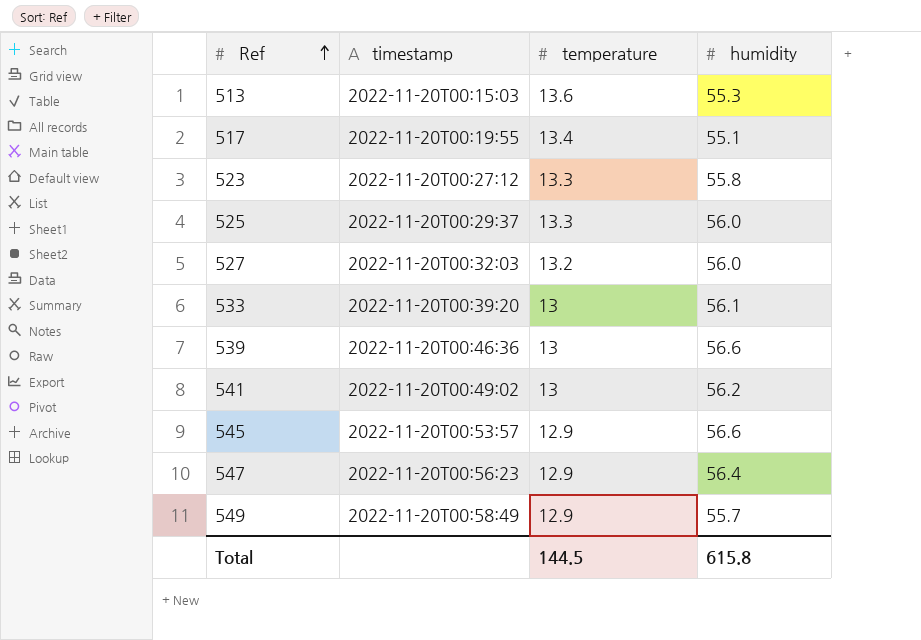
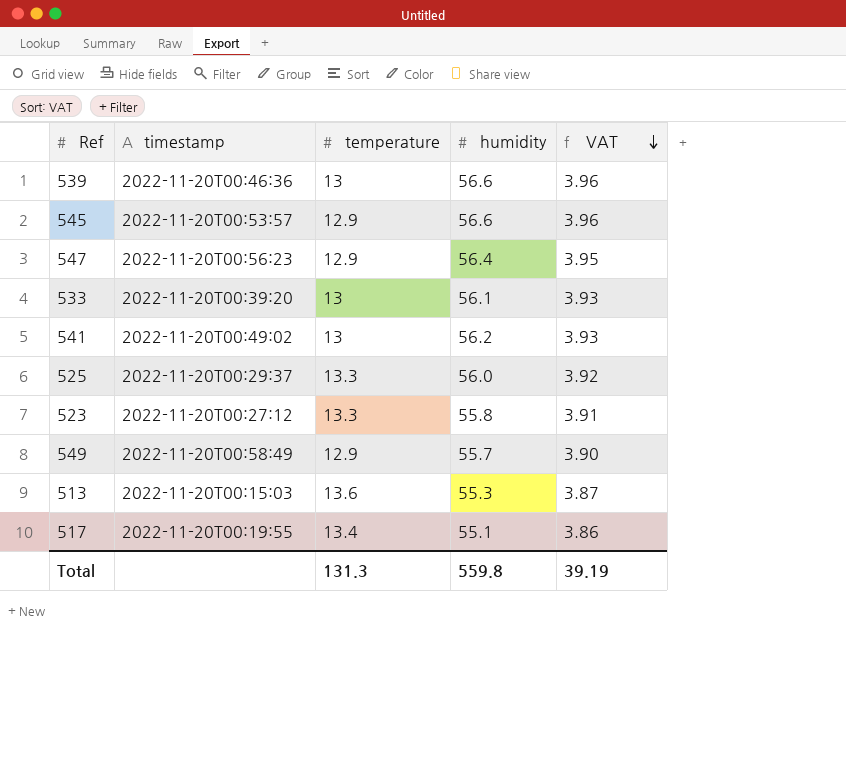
row order: Ref ascending -> VAT descending
column VAT | formula: none -> [humidity] * 0.07
row 527: 2022-11-20T00:32:03 | 13.2 | 56.0 -> none
Total | temperature: 144.5 -> 131.3
Total | humidity: 615.8 -> 559.8

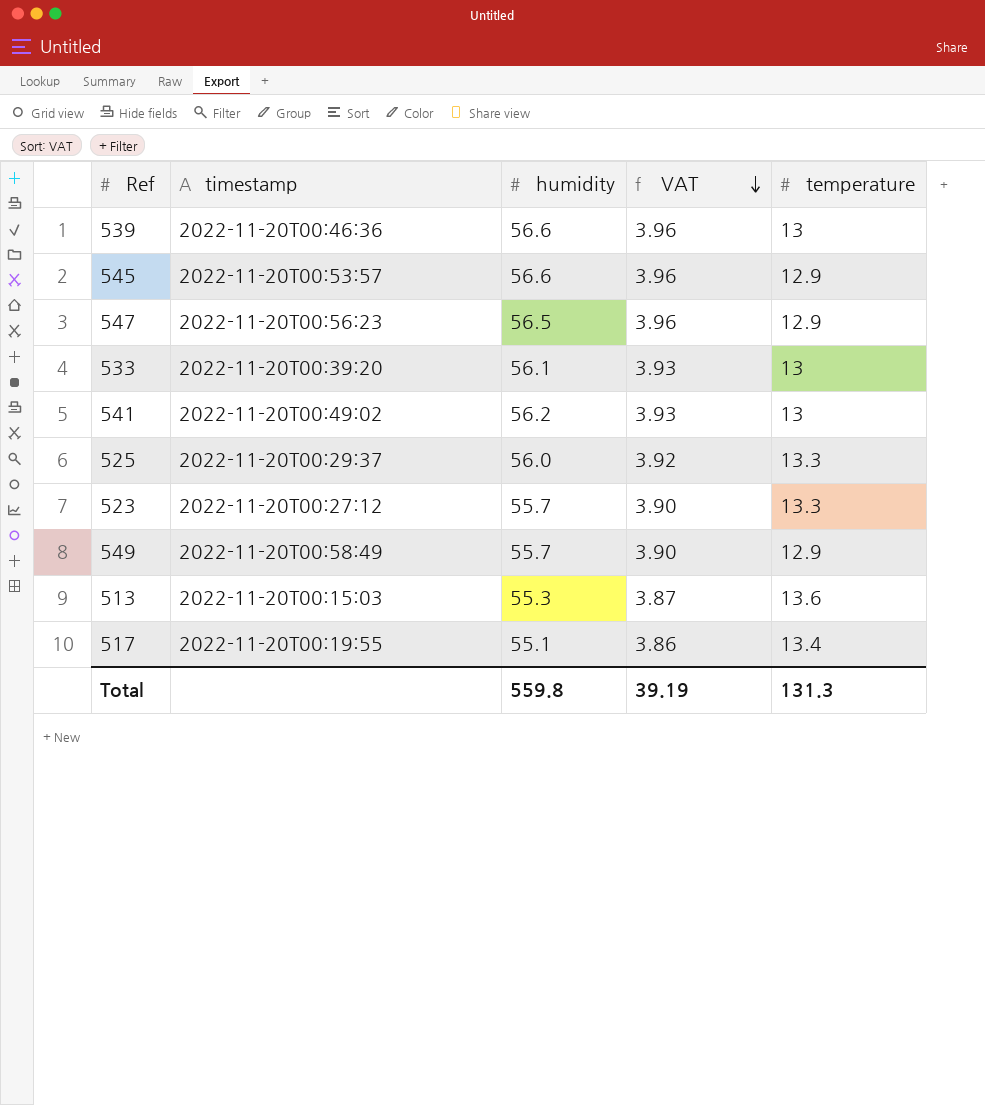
column temperature | position: 3 -> 5
547 | humidity: 56.4 -> 56.5
547 | VAT: 3.95 -> 3.96
523 | humidity: 55.8 -> 55.7
523 | VAT: 3.91 -> 3.90

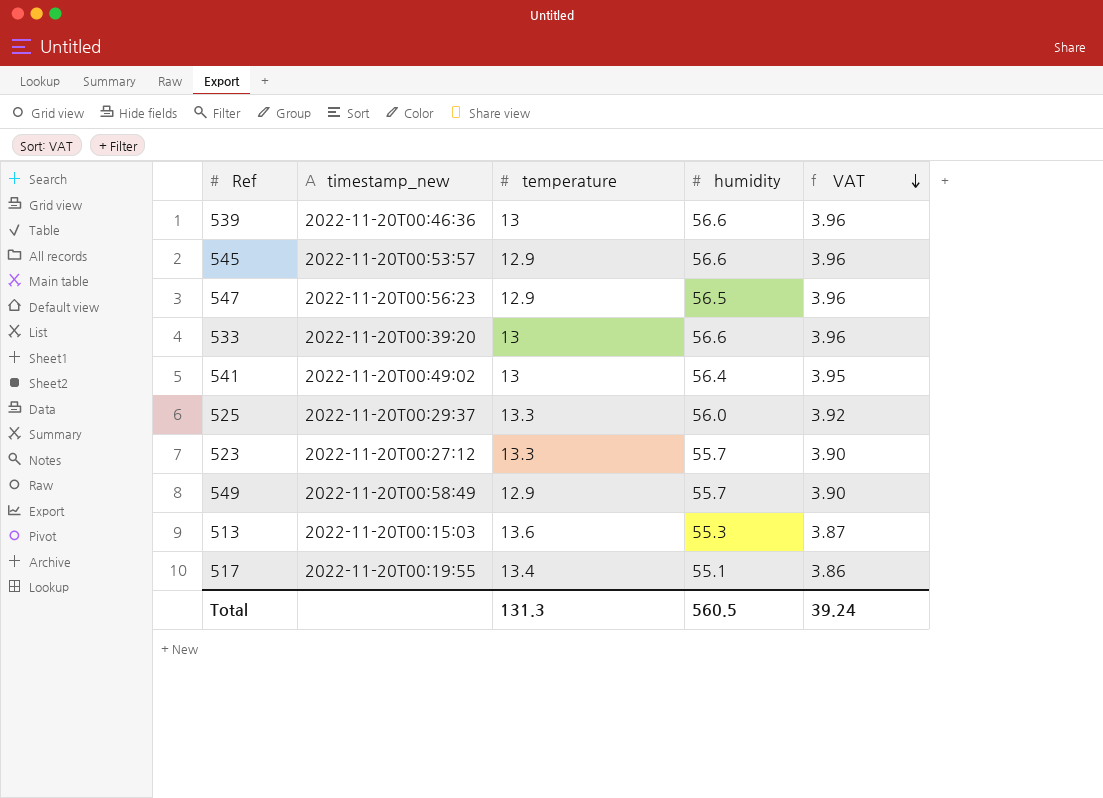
column name: timestamp -> timestamp_new
column temperature | position: 5 -> 3
533 | humidity: 56.1 -> 56.6
533 | VAT: 3.93 -> 3.96
541 | humidity: 56.2 -> 56.4
541 | VAT: 3.93 -> 3.95
Total | humidity: 559.8 -> 560.5
Total | VAT: 39.19 -> 39.24

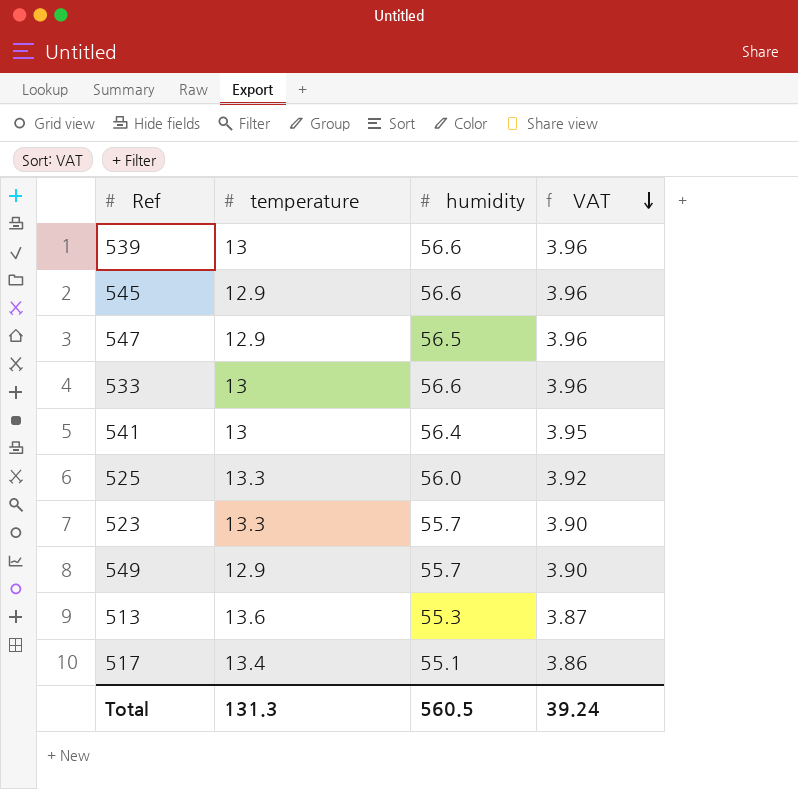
column timestamp_new | position: 2 -> none

